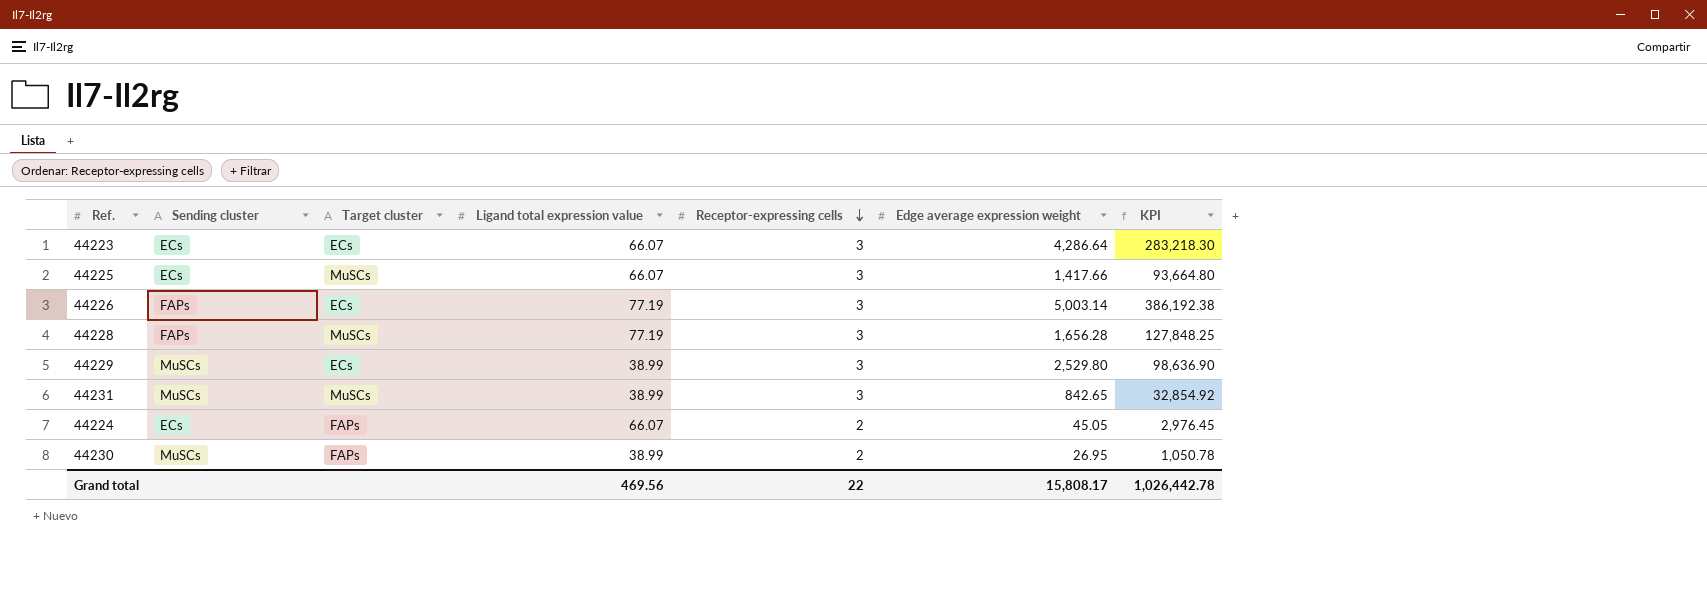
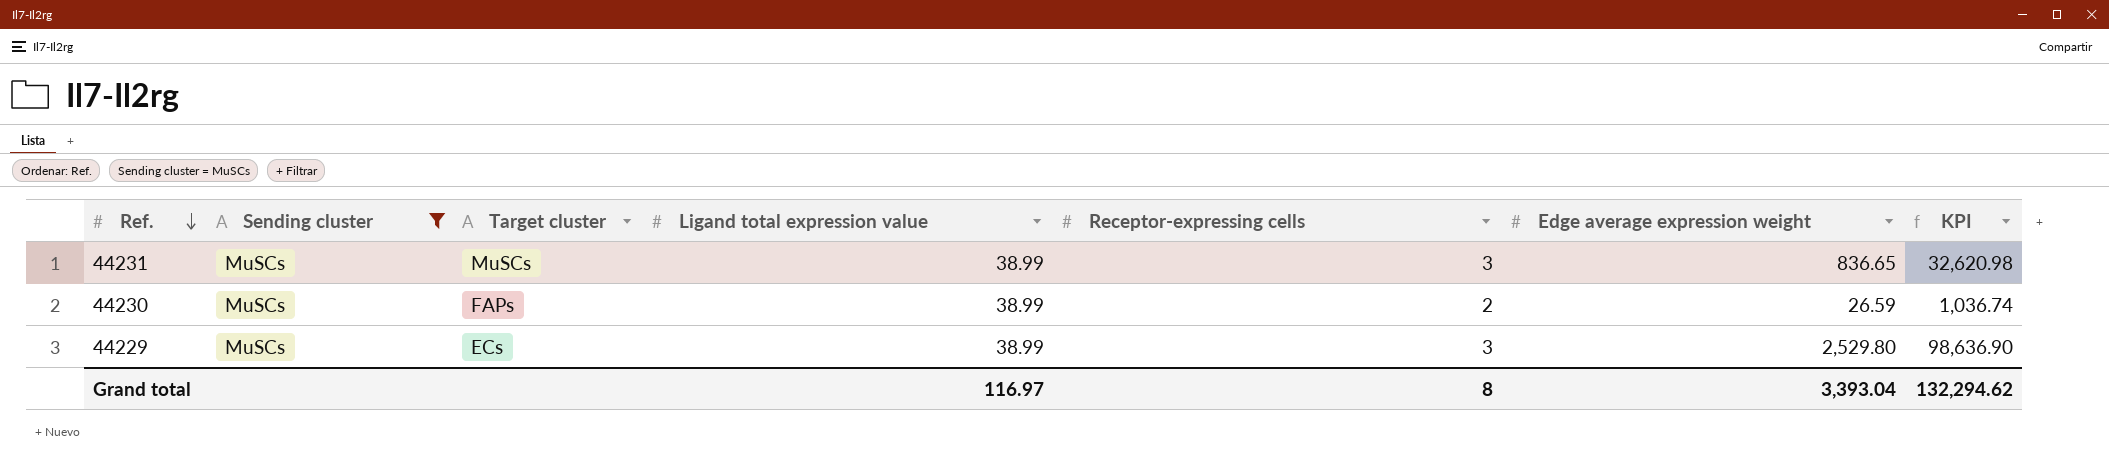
filter: none -> Sending cluster = MuSCs
row order: Receptor-expressing cells descending -> Ref. descending
44231 | Edge average expression weight: 842.65 -> 836.65
44231 | KPI: 32,854.92 -> 32,620.98
44230 | Edge average expression weight: 26.95 -> 26.59
44230 | KPI: 1,050.78 -> 1,036.74
Grand total | Ligand total expression value: 469.56 -> 116.97
Grand total | Receptor-expressing cells: 22 -> 8
Grand total | Edge average expression weight: 15,808.17 -> 3,393.04
Grand total | KPI: 1,026,442.78 -> 132,294.62

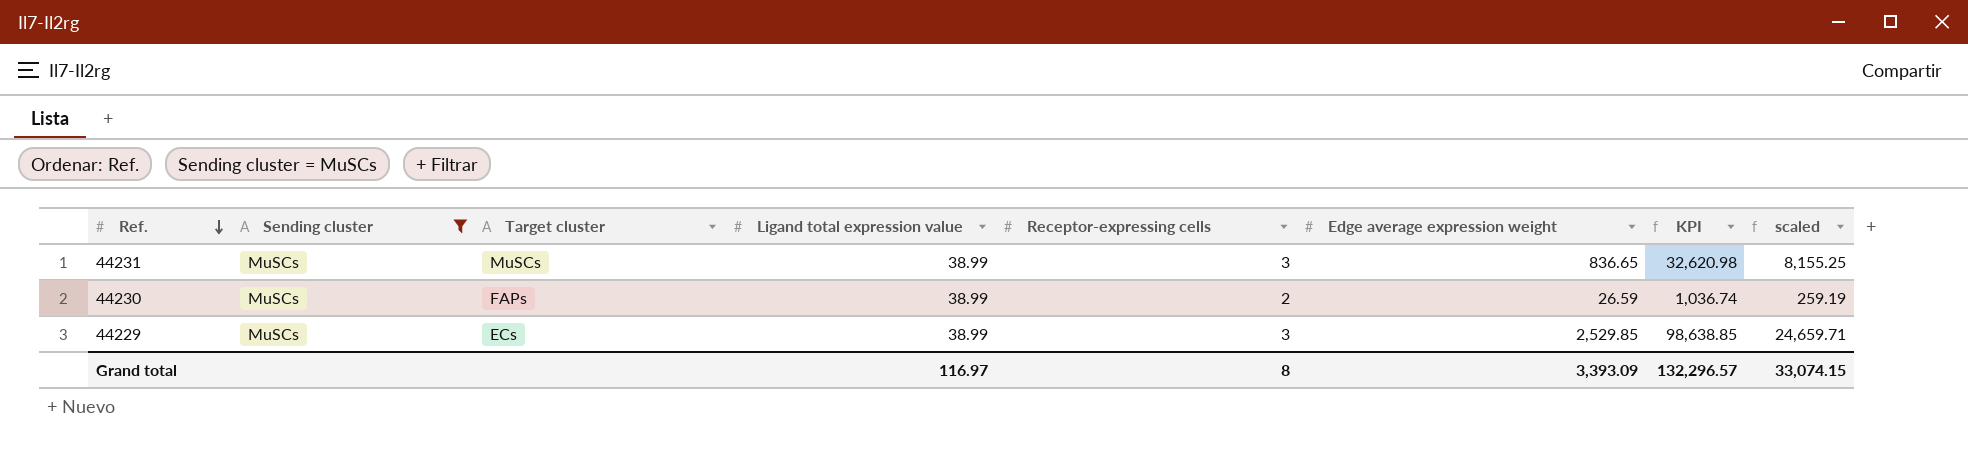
column scaled | formula: none -> [KPI] * 0.25
44229 | Edge average expression weight: 2,529.80 -> 2,529.85
44229 | KPI: 98,636.90 -> 98,638.85
Grand total | Edge average expression weight: 3,393.04 -> 3,393.09
Grand total | KPI: 132,294.62 -> 132,296.57

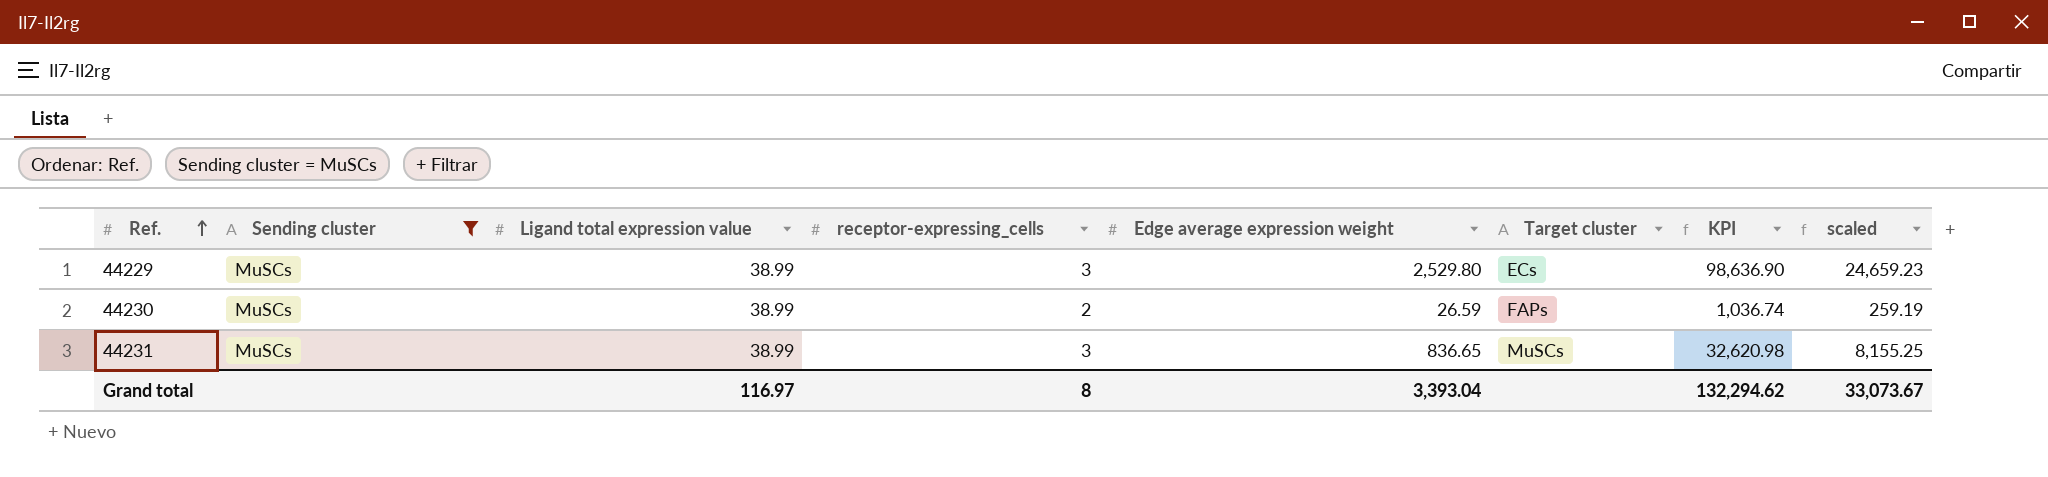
row order: Ref. descending -> Ref. ascending
column name: Receptor-expressing cells -> receptor-expressing_cells
column Target cluster | position: 3 -> 6
44229 | Edge average expression weight: 2,529.85 -> 2,529.80
44229 | KPI: 98,638.85 -> 98,636.90
44229 | scaled: 24,659.71 -> 24,659.23
Grand total | Edge average expression weight: 3,393.09 -> 3,393.04
Grand total | KPI: 132,296.57 -> 132,294.62
Grand total | scaled: 33,074.15 -> 33,073.67

